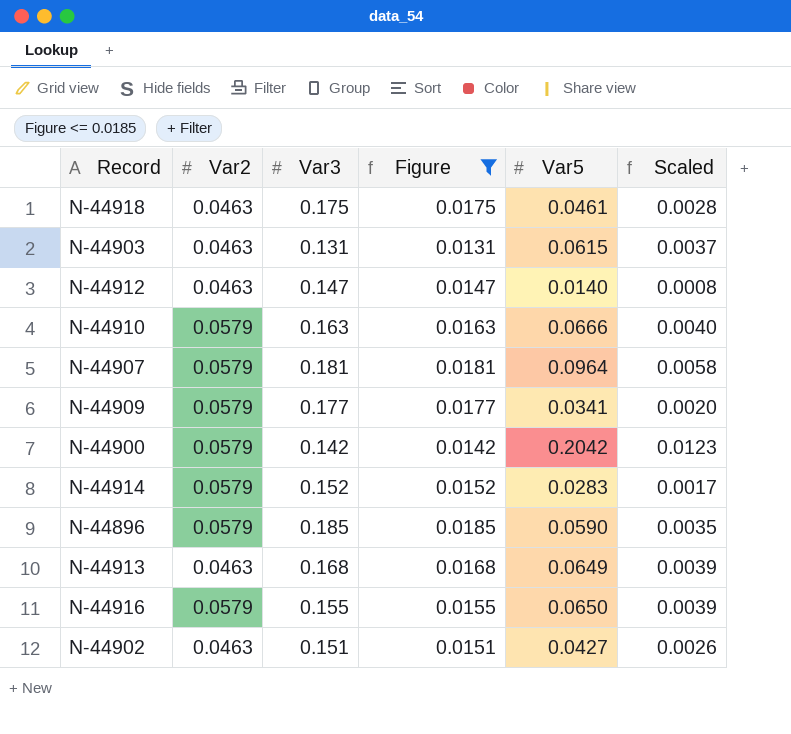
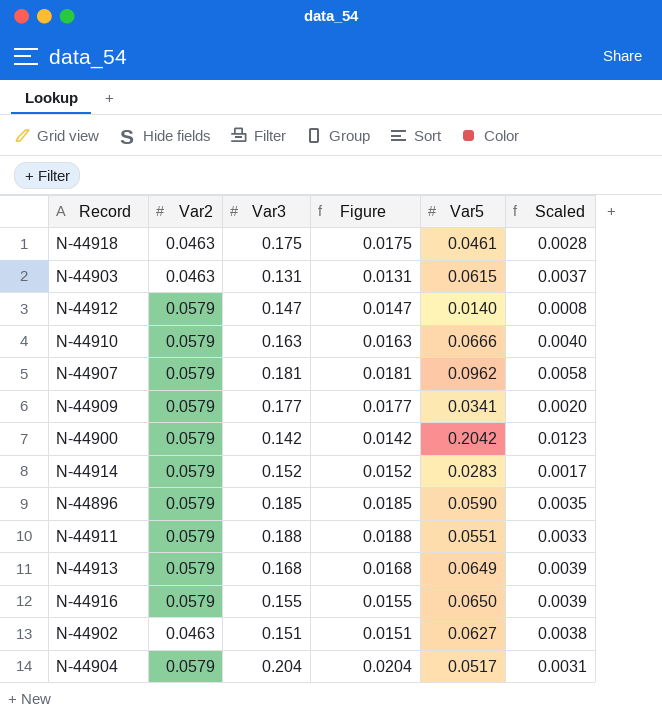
filter: Figure <= 0.0185 -> none
N-44912 | Var2: 0.0463 -> 0.0579
N-44907 | Var5: 0.0964 -> 0.0962
N-44913 | Var2: 0.0463 -> 0.0579
N-44902 | Var5: 0.0427 -> 0.0627
N-44902 | Scaled: 0.0026 -> 0.0038

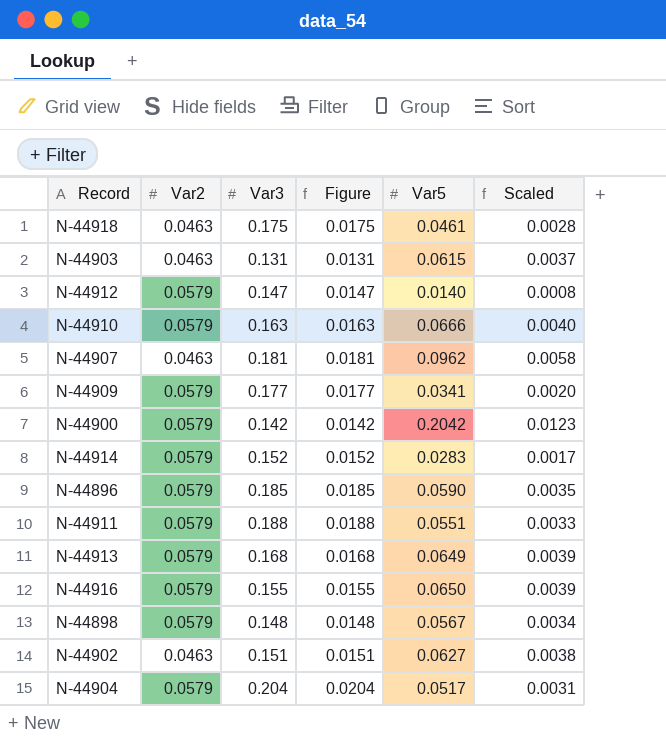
N-44907 | Var2: 0.0579 -> 0.0463
row N-44898: none -> 0.0579 | 0.148 | 0.0148 | 0.0567 | 0.0034

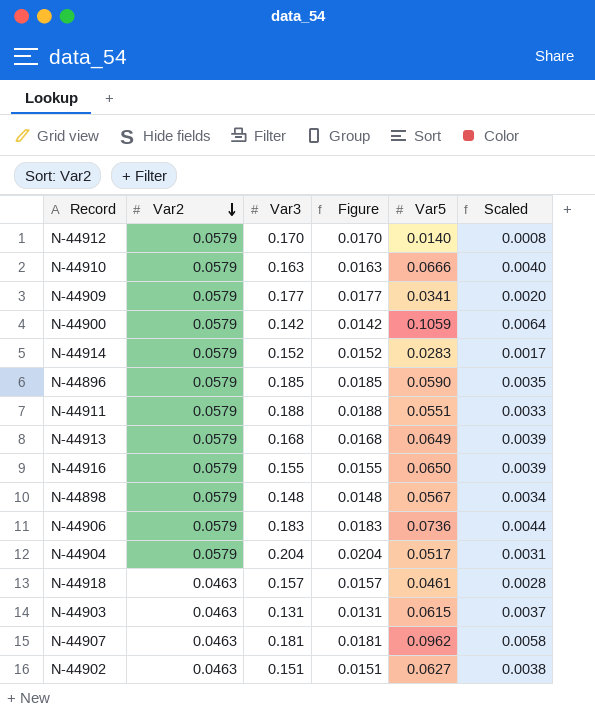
row order: none -> Var2 descending
N-44912 | Var3: 0.147 -> 0.170
N-44912 | Figure: 0.0147 -> 0.0170
N-44900 | Var5: 0.2042 -> 0.1059
N-44900 | Scaled: 0.0123 -> 0.0064
row N-44906: none -> 0.0579 | 0.183 | 0.0183 | 0.0736 | 0.0044
N-44918 | Var3: 0.175 -> 0.157
N-44918 | Figure: 0.0175 -> 0.0157

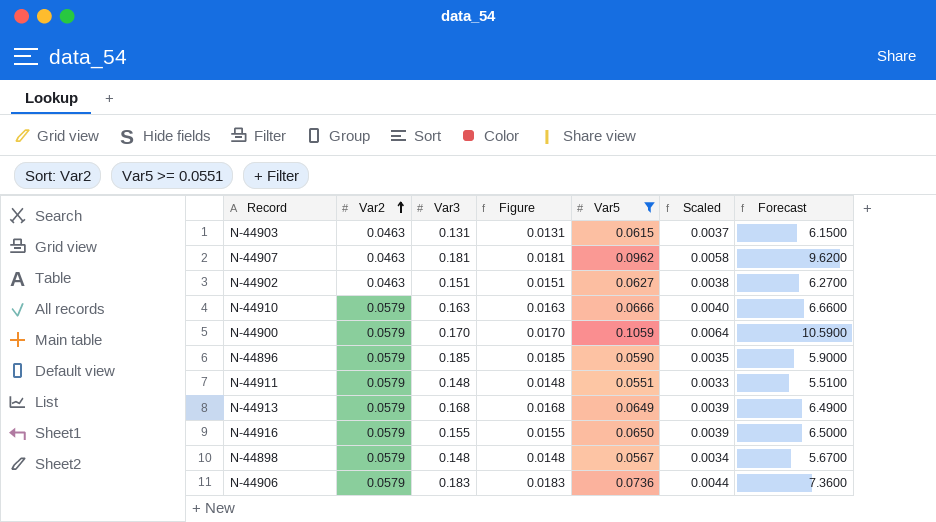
filter: none -> Var5 >= 0.0551
row order: Var2 descending -> Var2 ascending
column Forecast | formula: none -> [Var5] * 100
N-44900 | Var3: 0.142 -> 0.170
N-44900 | Figure: 0.0142 -> 0.0170
N-44911 | Var3: 0.188 -> 0.148
N-44911 | Figure: 0.0188 -> 0.0148

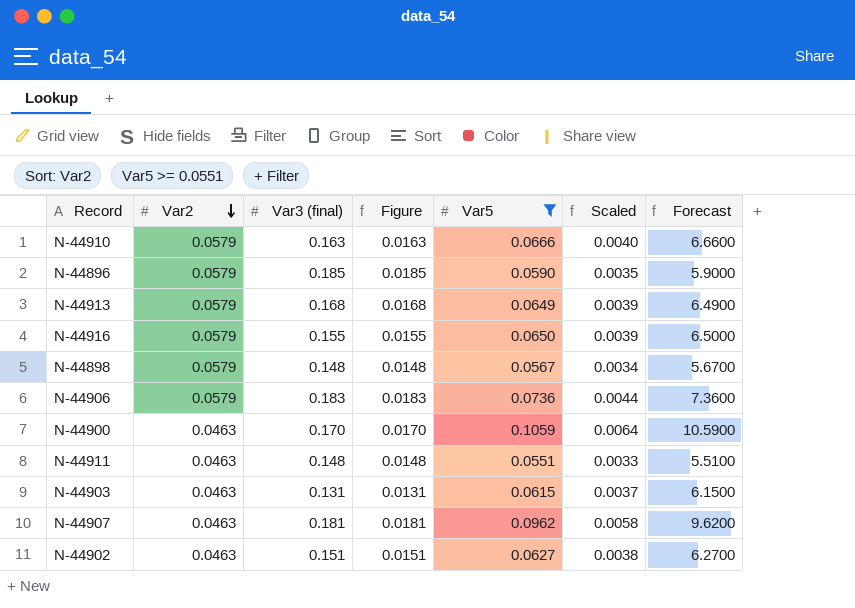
row order: Var2 ascending -> Var2 descending
column name: Var3 -> Var3 (final)
N-44900 | Var2: 0.0579 -> 0.0463
N-44911 | Var2: 0.0579 -> 0.0463

